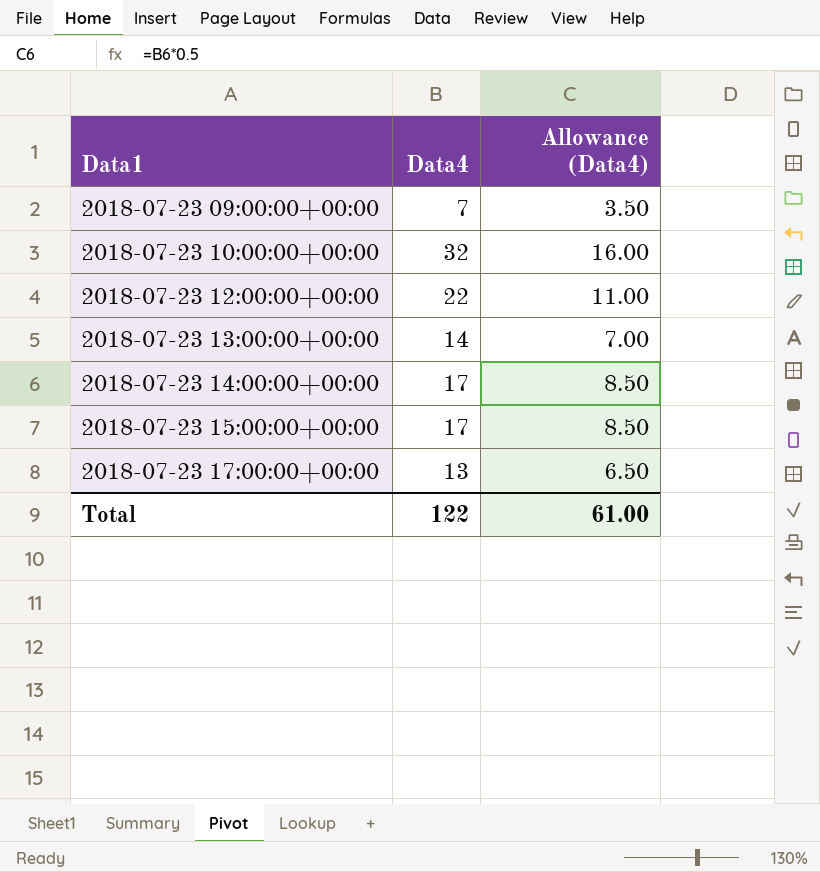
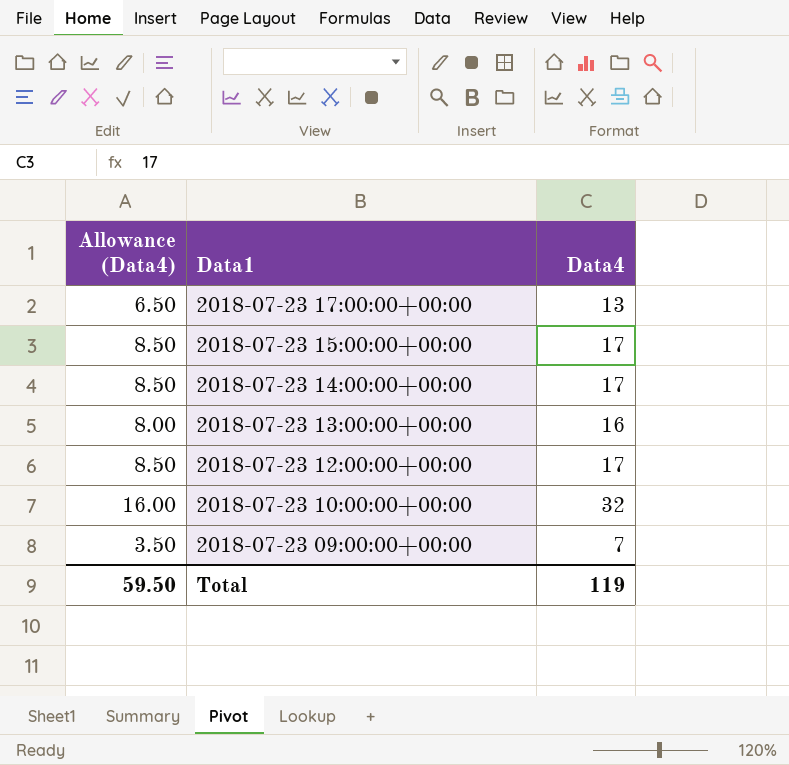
row order: Data1 ascending -> Data1 descending
column Allowance (Data4) | position: 3 -> 1
2018-07-23 13:00:00+00:00 | Allowance (Data4): 7.00 -> 8.00
2018-07-23 13:00:00+00:00 | Data4: 14 -> 16
2018-07-23 12:00:00+00:00 | Allowance (Data4): 11.00 -> 8.50
2018-07-23 12:00:00+00:00 | Data4: 22 -> 17
Total | Allowance (Data4): 61.00 -> 59.50
Total | Data4: 122 -> 119

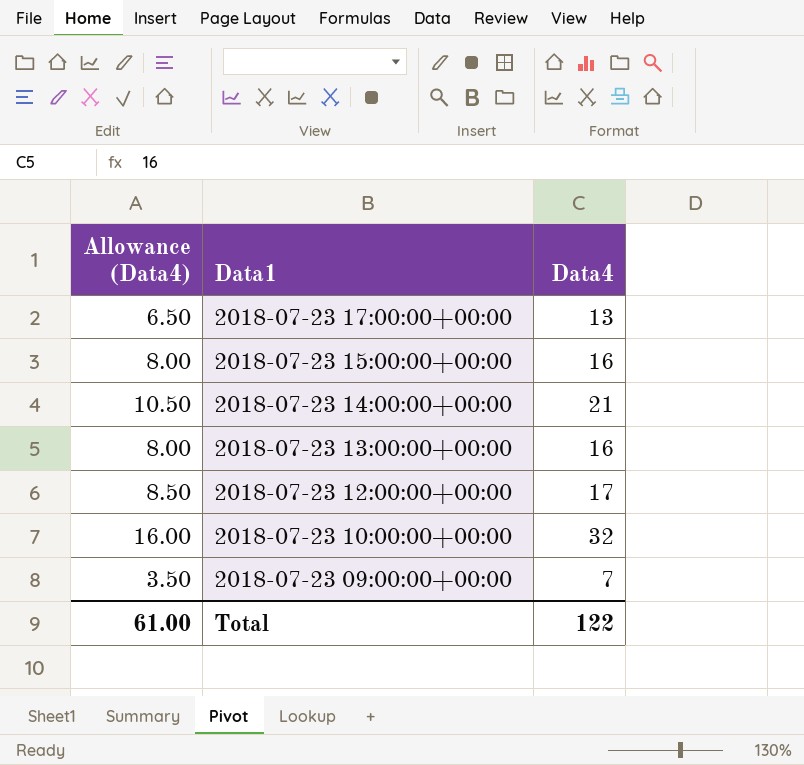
2018-07-23 15:00:00+00:00 | Allowance (Data4): 8.50 -> 8.00
2018-07-23 15:00:00+00:00 | Data4: 17 -> 16
2018-07-23 14:00:00+00:00 | Allowance (Data4): 8.50 -> 10.50
2018-07-23 14:00:00+00:00 | Data4: 17 -> 21
Total | Allowance (Data4): 59.50 -> 61.00
Total | Data4: 119 -> 122

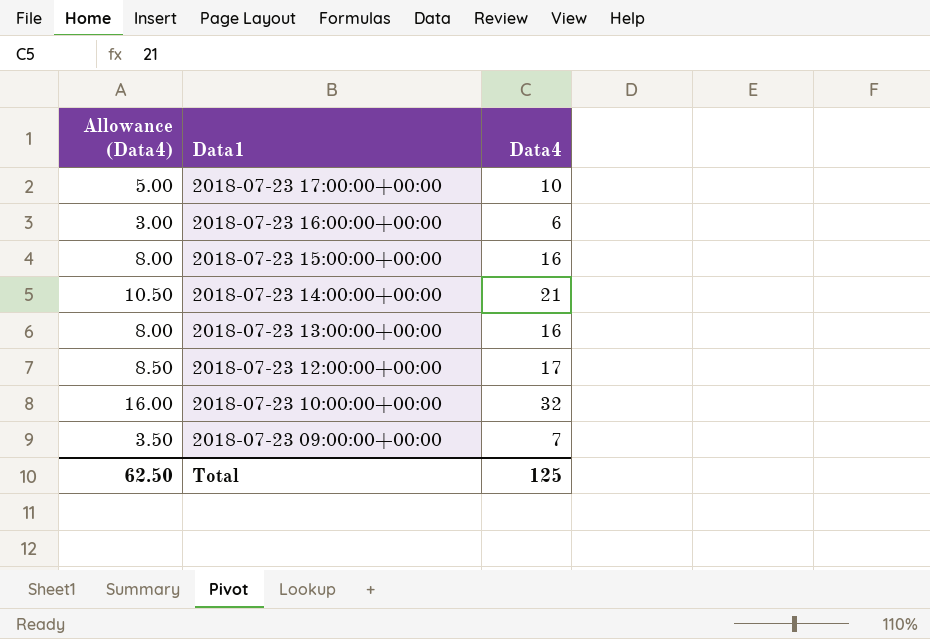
2018-07-23 17:00:00+00:00 | Allowance (Data4): 6.50 -> 5.00
2018-07-23 17:00:00+00:00 | Data4: 13 -> 10
row 2018-07-23 16:00:00+00:00: none -> 3.00 | 6
Total | Allowance (Data4): 61.00 -> 62.50
Total | Data4: 122 -> 125

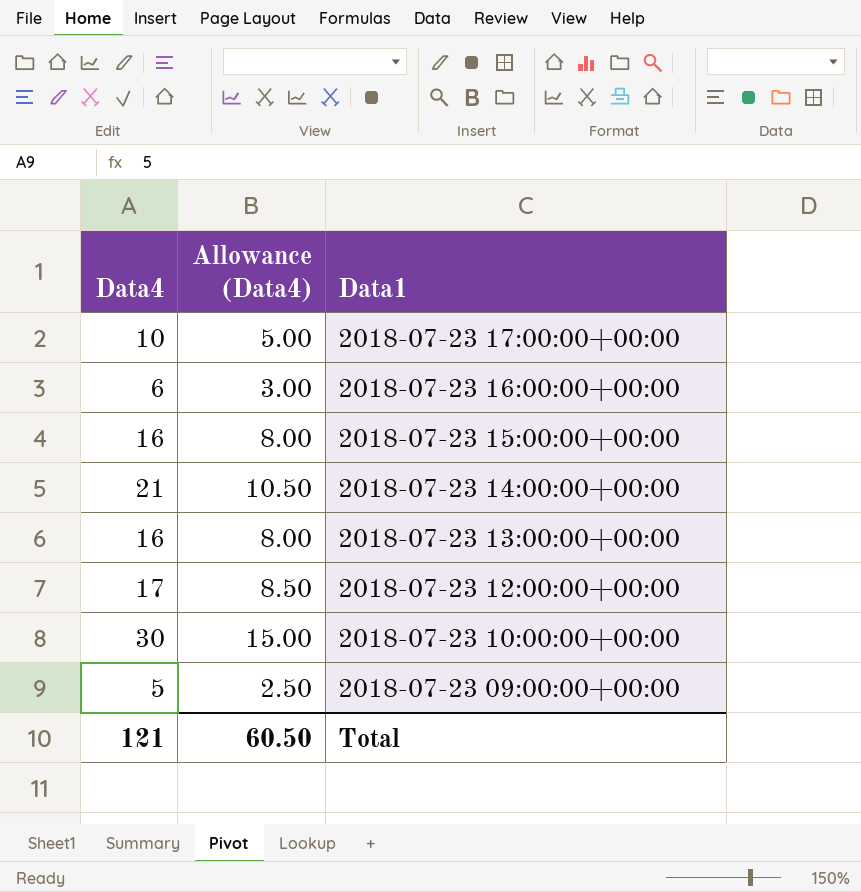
column Data4 | position: 3 -> 1
2018-07-23 10:00:00+00:00 | Data4: 32 -> 30
2018-07-23 10:00:00+00:00 | Allowance (Data4): 16.00 -> 15.00
2018-07-23 09:00:00+00:00 | Data4: 7 -> 5
2018-07-23 09:00:00+00:00 | Allowance (Data4): 3.50 -> 2.50
Total | Data4: 125 -> 121
Total | Allowance (Data4): 62.50 -> 60.50

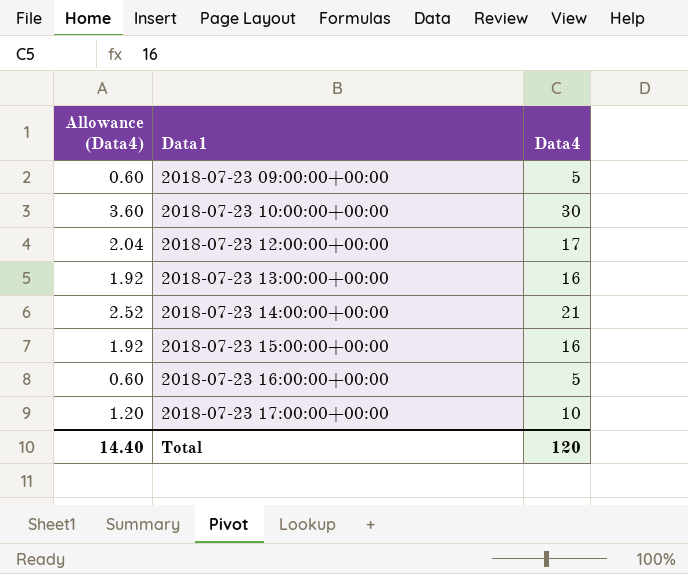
row order: Data1 descending -> Data1 ascending
column Allowance (Data4) | formula: [Data4] * 0.5 -> [Data4] * 0.12
column Data4 | position: 1 -> 3
2018-07-23 16:00:00+00:00 | Data4: 6 -> 5
Total | Allowance (Data4): 60.50 -> 14.40
Total | Data4: 121 -> 120

